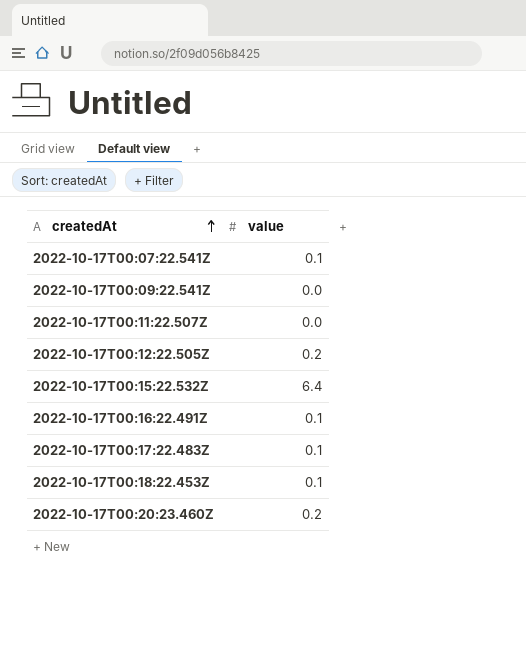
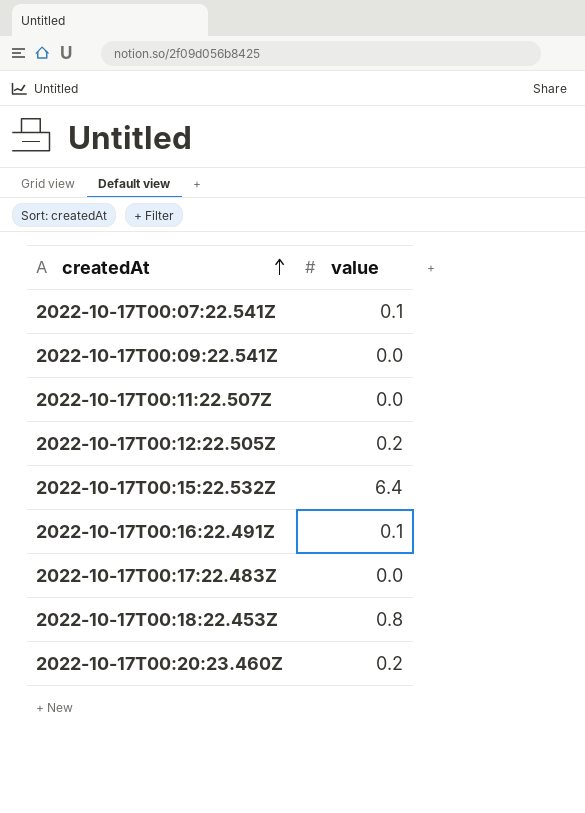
2022-10-17T00:17:22.483Z | value: 0.1 -> 0.0
2022-10-17T00:18:22.453Z | value: 0.1 -> 0.8

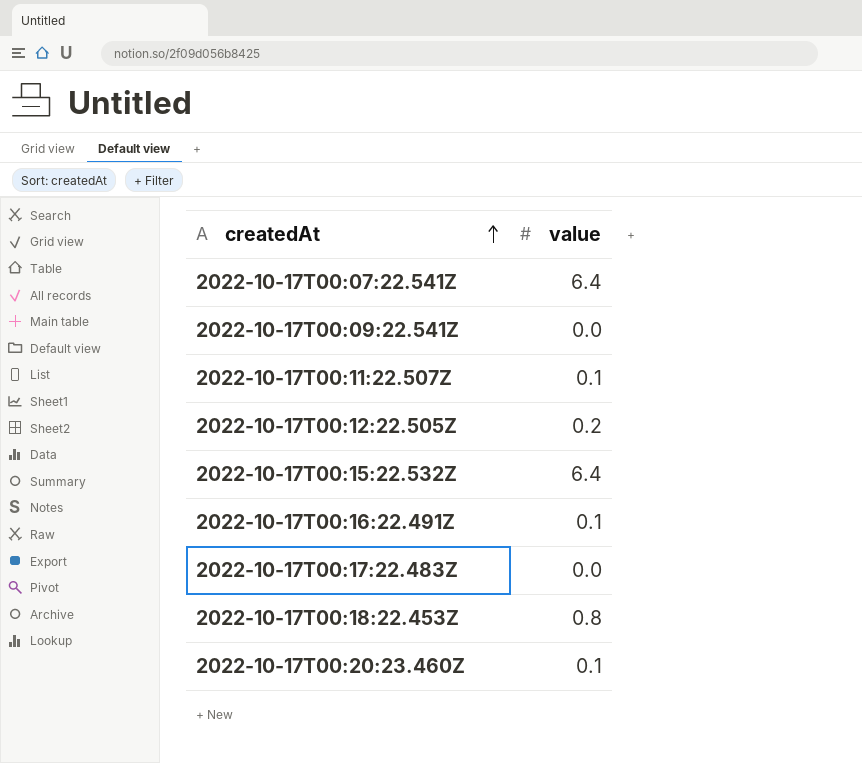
2022-10-17T00:07:22.541Z | value: 0.1 -> 6.4
2022-10-17T00:11:22.507Z | value: 0.0 -> 0.1
2022-10-17T00:20:23.460Z | value: 0.2 -> 0.1

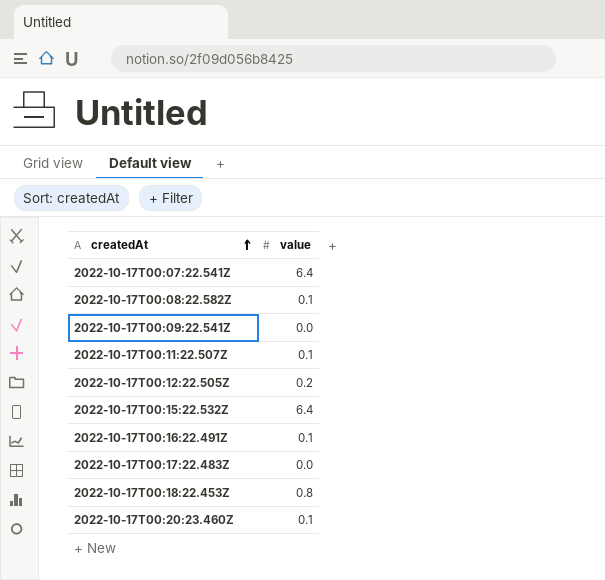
row 2022-10-17T00:08:22.582Z: none -> 0.1

